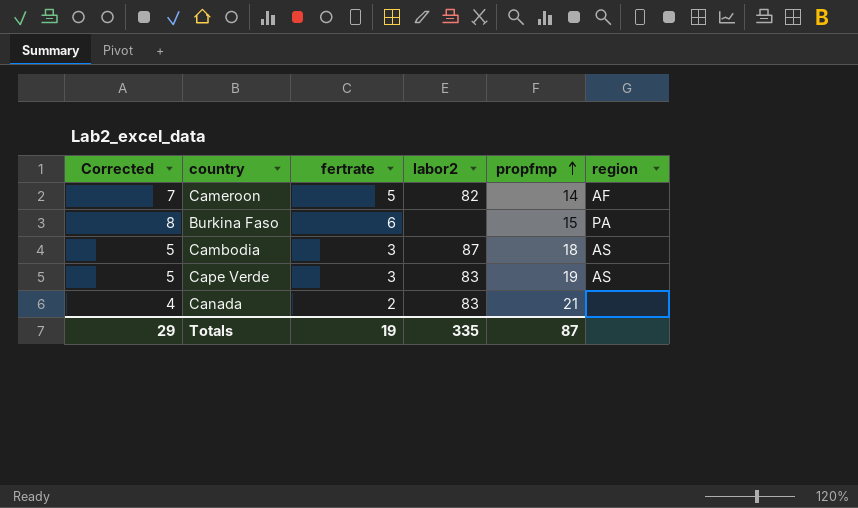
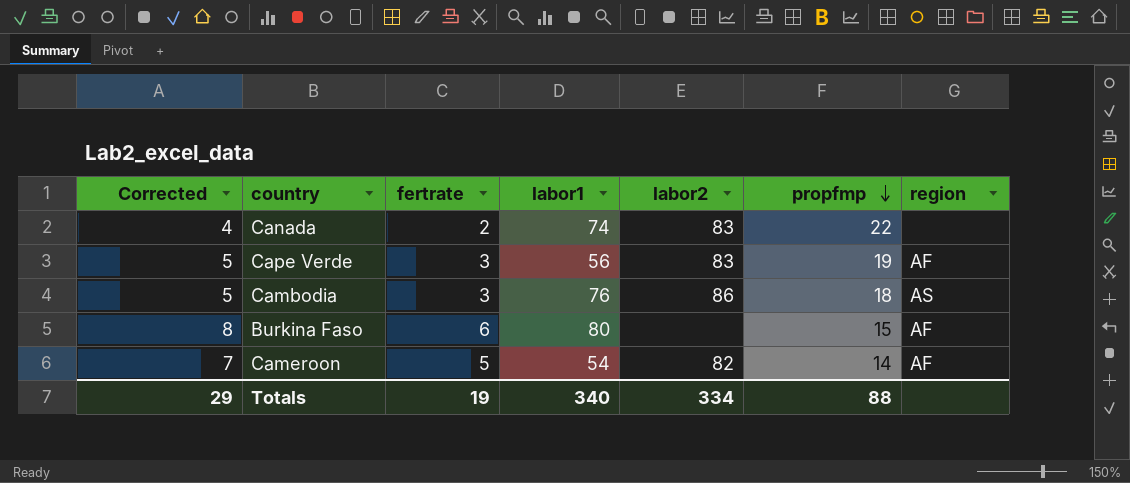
row order: propfmp ascending -> propfmp descending
column labor1 | position: none -> 4
Canada | propfmp: 21 -> 22
Cape Verde | region: AS -> AF
Cambodia | labor2: 87 -> 86
Burkina Faso | region: PA -> AF
Totals | labor2: 335 -> 334
Totals | propfmp: 87 -> 88

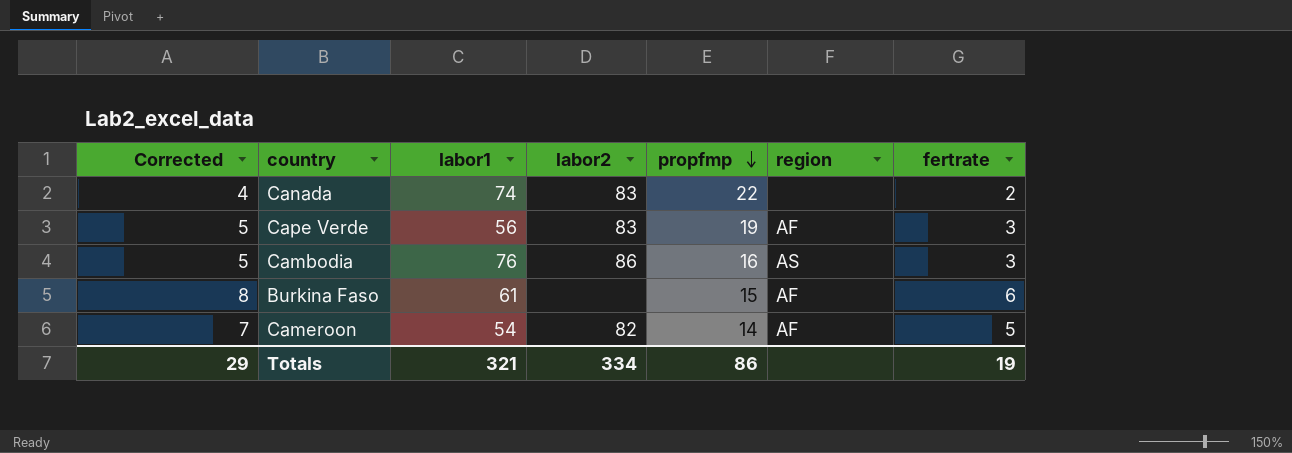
column fertrate | position: 3 -> 7
Cambodia | propfmp: 18 -> 16
Burkina Faso | labor1: 80 -> 61
Totals | labor1: 340 -> 321
Totals | propfmp: 88 -> 86

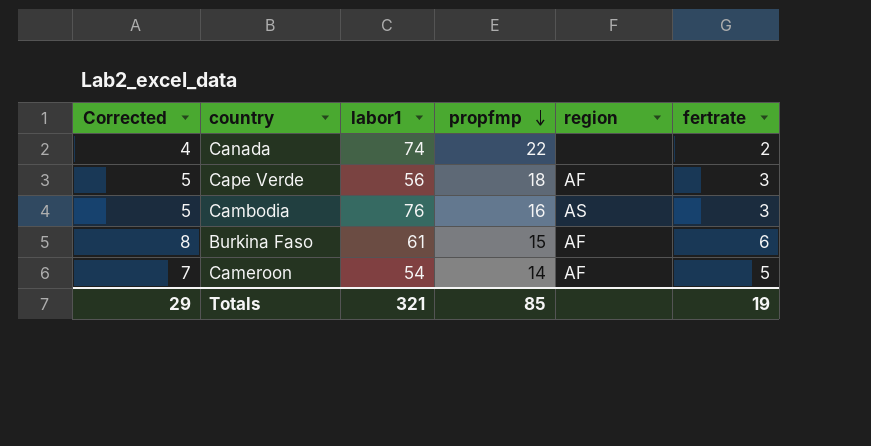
column labor2 | position: 4 -> none
Cape Verde | propfmp: 19 -> 18
Totals | propfmp: 86 -> 85

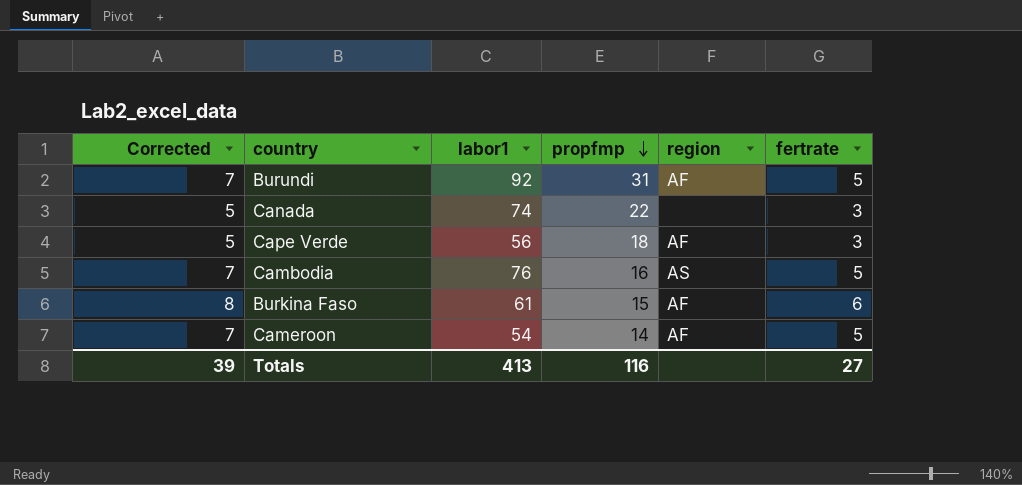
row Burundi: none -> 7 | 92 | 31 | AF | 5
Canada | Corrected: 4 -> 5
Canada | fertrate: 2 -> 3
Cambodia | Corrected: 5 -> 7
Cambodia | fertrate: 3 -> 5
Totals | Corrected: 29 -> 39
Totals | labor1: 321 -> 413
Totals | propfmp: 85 -> 116
Totals | fertrate: 19 -> 27

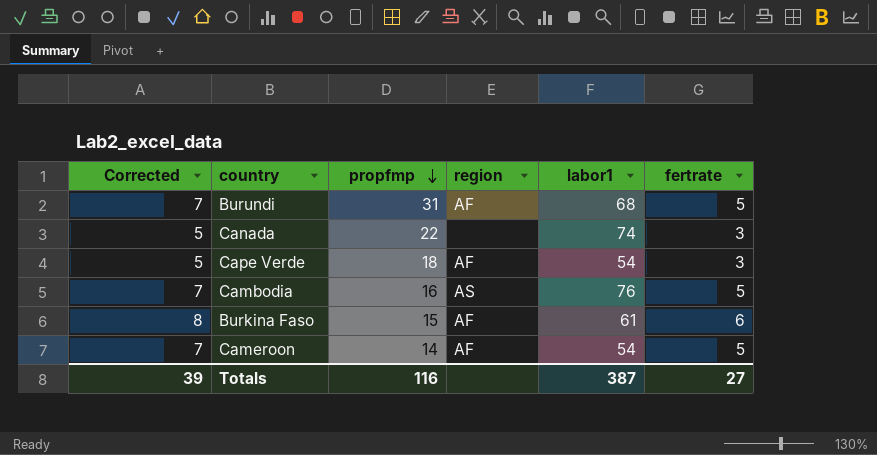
column labor1 | position: 3 -> 5
Burundi | labor1: 92 -> 68
Cape Verde | labor1: 56 -> 54
Totals | labor1: 413 -> 387

